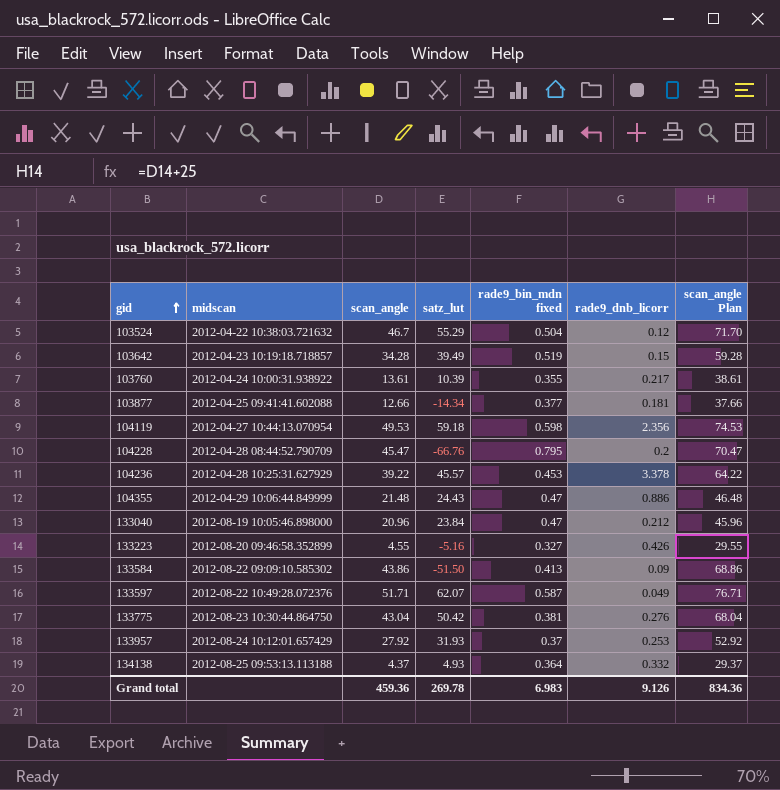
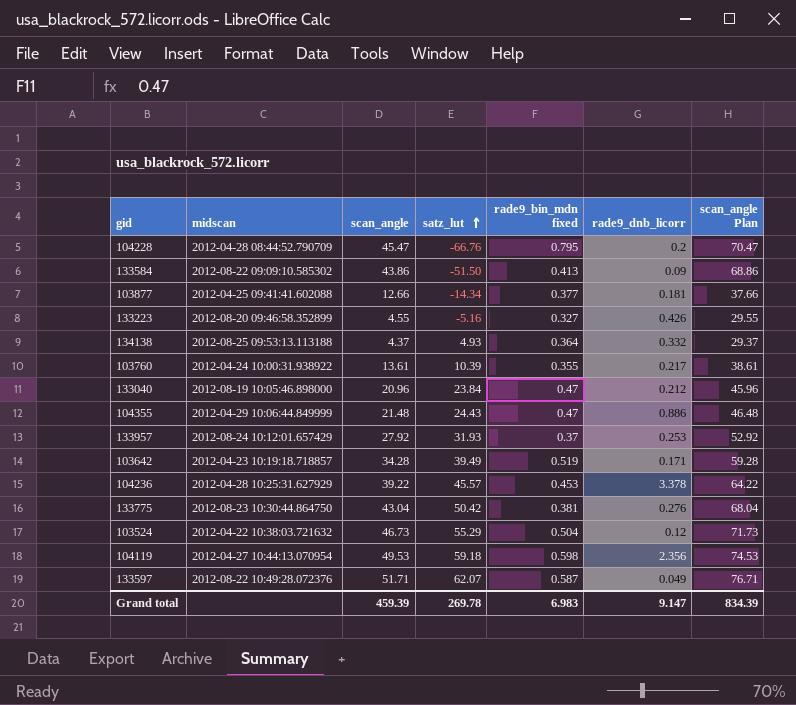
row order: gid ascending -> satz_lut ascending
103642 | rade9_dnb_licorr: 0.15 -> 0.171
103524 | scan_angle: 46.7 -> 46.73
103524 | scan_angle Plan: 71.70 -> 71.73
Grand total | scan_angle: 459.36 -> 459.39
Grand total | rade9_dnb_licorr: 9.126 -> 9.147
Grand total | scan_angle Plan: 834.36 -> 834.39

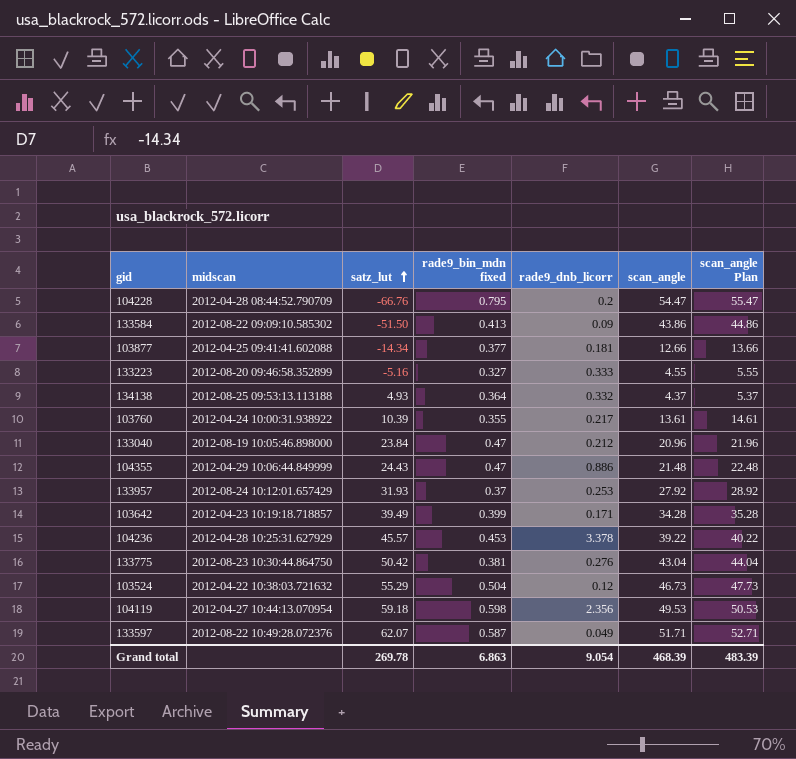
column scan_angle | position: 3 -> 6
column scan_angle Plan | formula: [scan_angle] + 25 -> [scan_angle] + 1
104228 | scan_angle: 45.47 -> 54.47
133223 | rade9_dnb_licorr: 0.426 -> 0.333
103642 | rade9_bin_mdn fixed: 0.519 -> 0.399
Grand total | rade9_bin_mdn fixed: 6.983 -> 6.863
Grand total | rade9_dnb_licorr: 9.147 -> 9.054
Grand total | scan_angle: 459.39 -> 468.39
Grand total | scan_angle Plan: 834.39 -> 483.39

